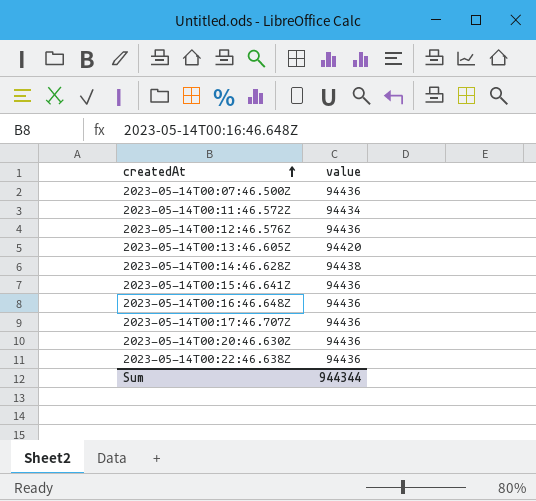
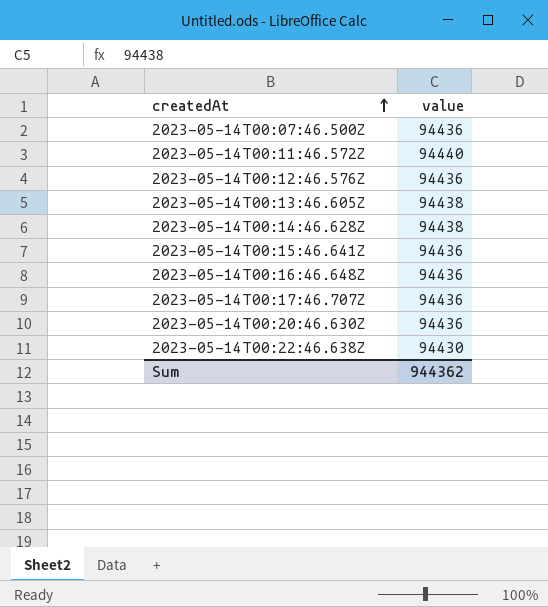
2023-05-14T00:11:46.572Z | value: 94434 -> 94440
2023-05-14T00:13:46.605Z | value: 94420 -> 94438
2023-05-14T00:22:46.638Z | value: 94436 -> 94430
Sum | value: 944344 -> 944362

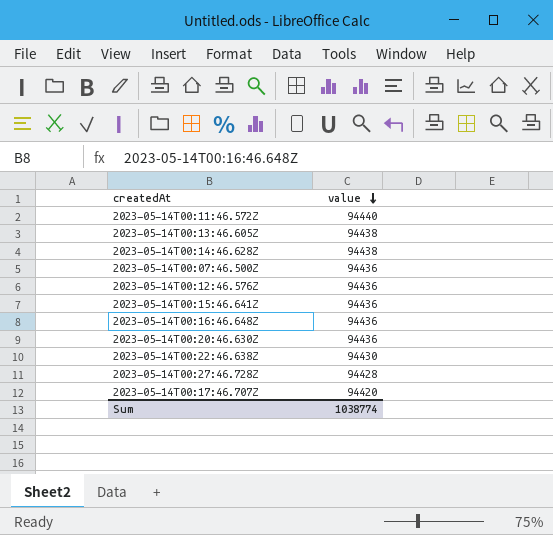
row order: createdAt ascending -> value descending
row 2023-05-14T00:27:46.728Z: none -> 94428
2023-05-14T00:17:46.707Z | value: 94436 -> 94420
Sum | value: 944362 -> 1038774

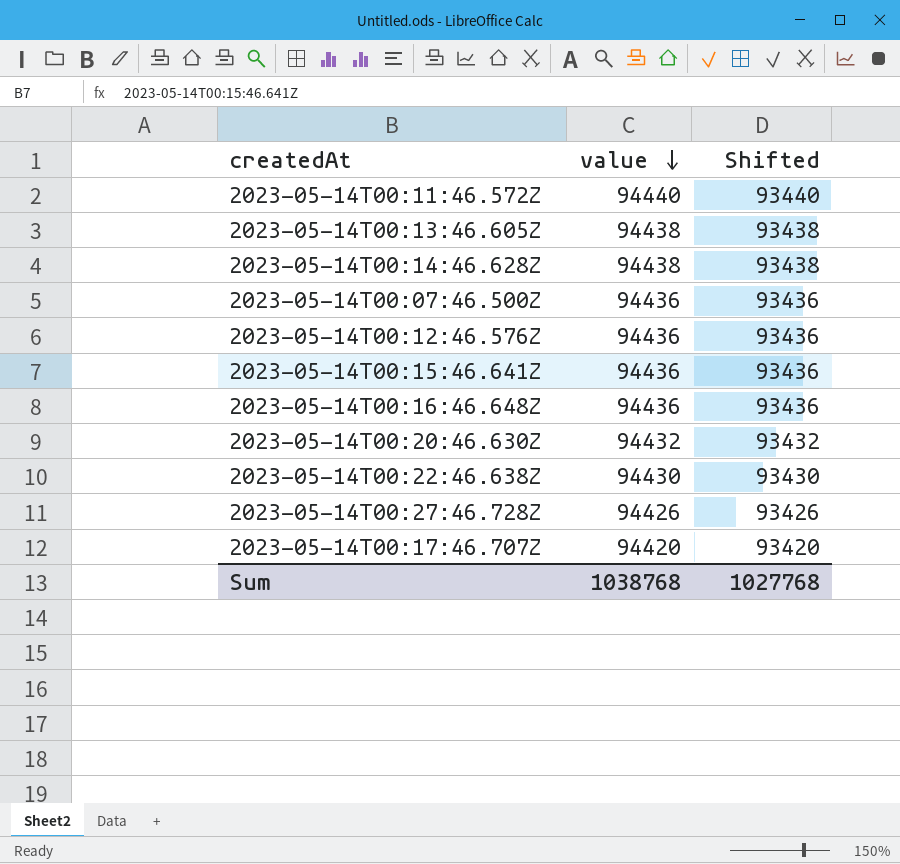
column Shifted | formula: none -> [value] - 1000
2023-05-14T00:20:46.630Z | value: 94436 -> 94432
2023-05-14T00:27:46.728Z | value: 94428 -> 94426
Sum | value: 1038774 -> 1038768

